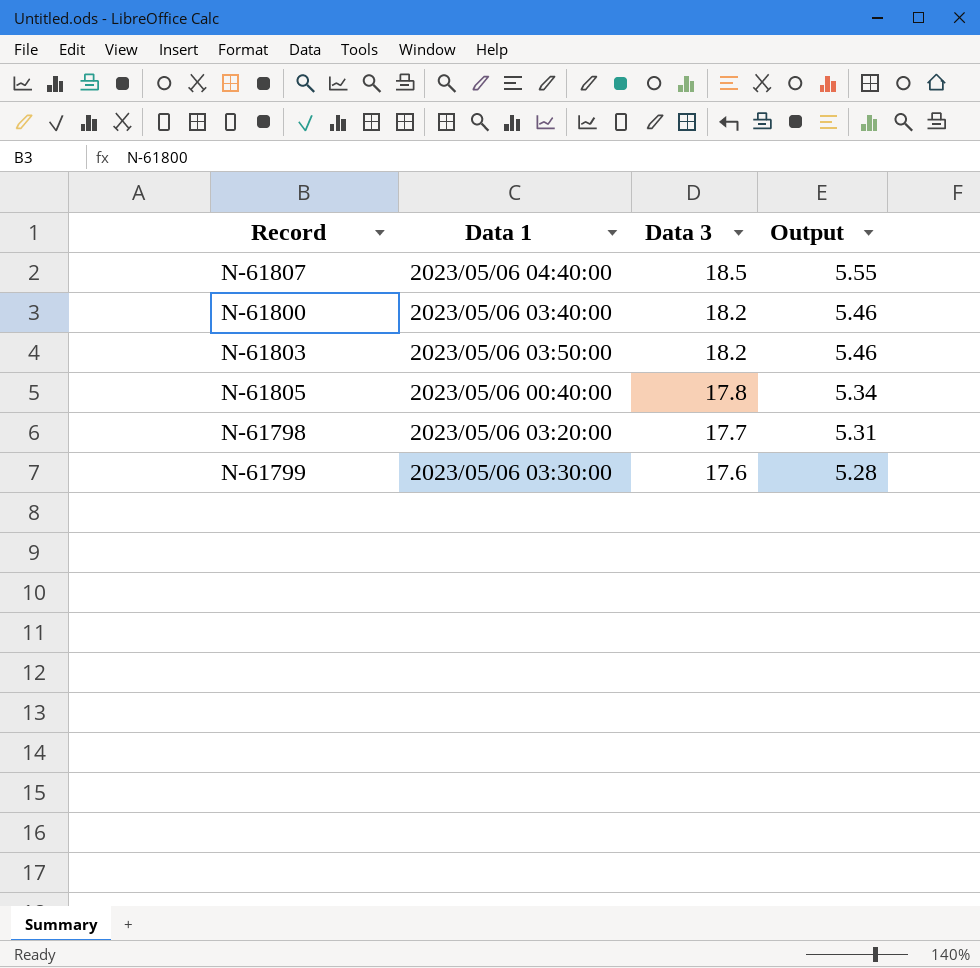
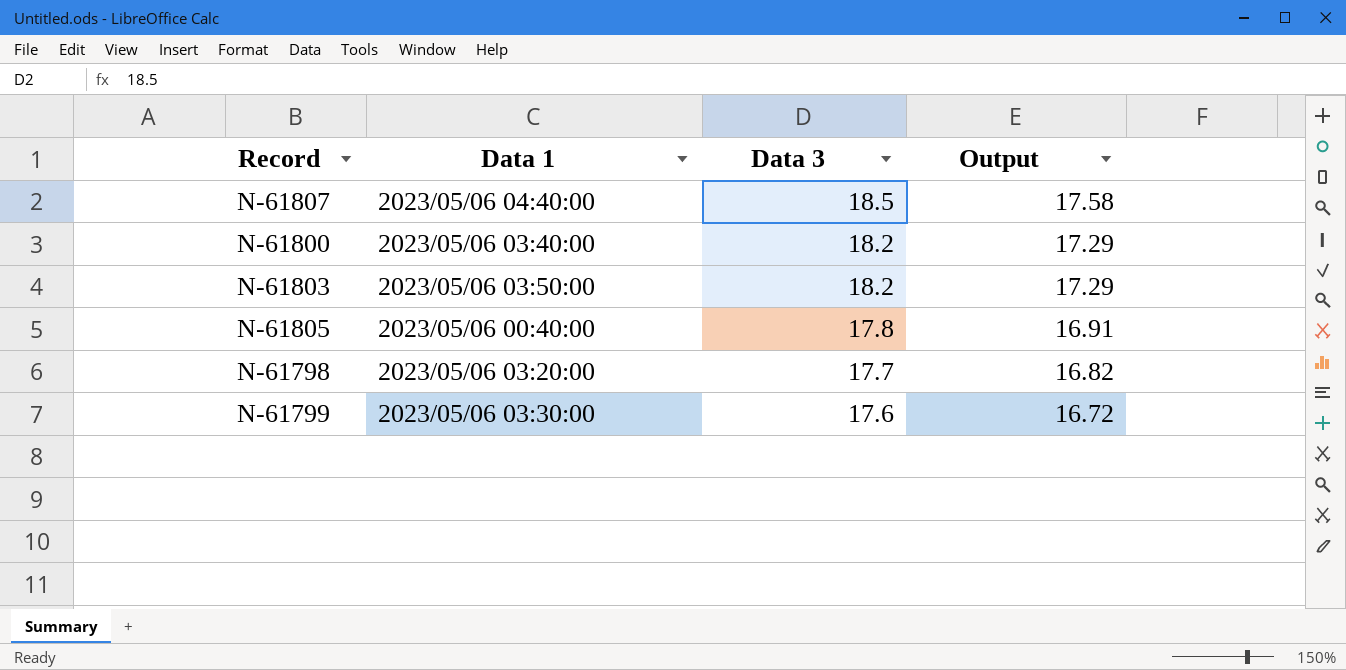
column Output | formula: [Data 3] * 0.3 -> [Data 3] * 0.95

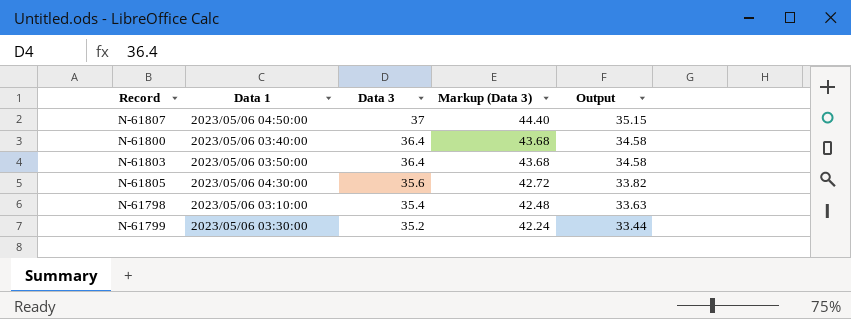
column Markup (Data 3) | formula: none -> [Data 3] * 1.2
N-61807 | Data 1: 2023/05/06 04:40:00 -> 2023/05/06 04:50:00
N-61807 | Data 3: 18.5 -> 37
N-61807 | Output: 17.58 -> 35.15
N-61800 | Data 3: 18.2 -> 36.4
N-61800 | Output: 17.29 -> 34.58
N-61803 | Data 3: 18.2 -> 36.4
N-61803 | Output: 17.29 -> 34.58
N-61805 | Data 1: 2023/05/06 00:40:00 -> 2023/05/06 04:30:00
N-61805 | Data 3: 17.8 -> 35.6
N-61805 | Output: 16.91 -> 33.82
N-61798 | Data 1: 2023/05/06 03:20:00 -> 2023/05/06 03:10:00
N-61798 | Data 3: 17.7 -> 35.4
N-61798 | Output: 16.82 -> 33.63
N-61799 | Data 3: 17.6 -> 35.2
N-61799 | Output: 16.72 -> 33.44

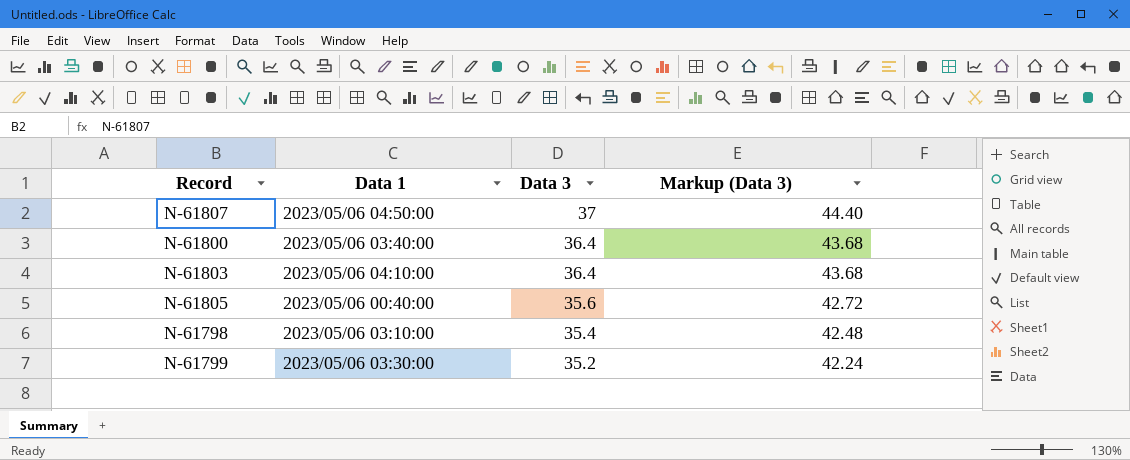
column Output | formula: [Data 3] * 0.95 -> none
N-61803 | Data 1: 2023/05/06 03:50:00 -> 2023/05/06 04:10:00
N-61805 | Data 1: 2023/05/06 04:30:00 -> 2023/05/06 00:40:00

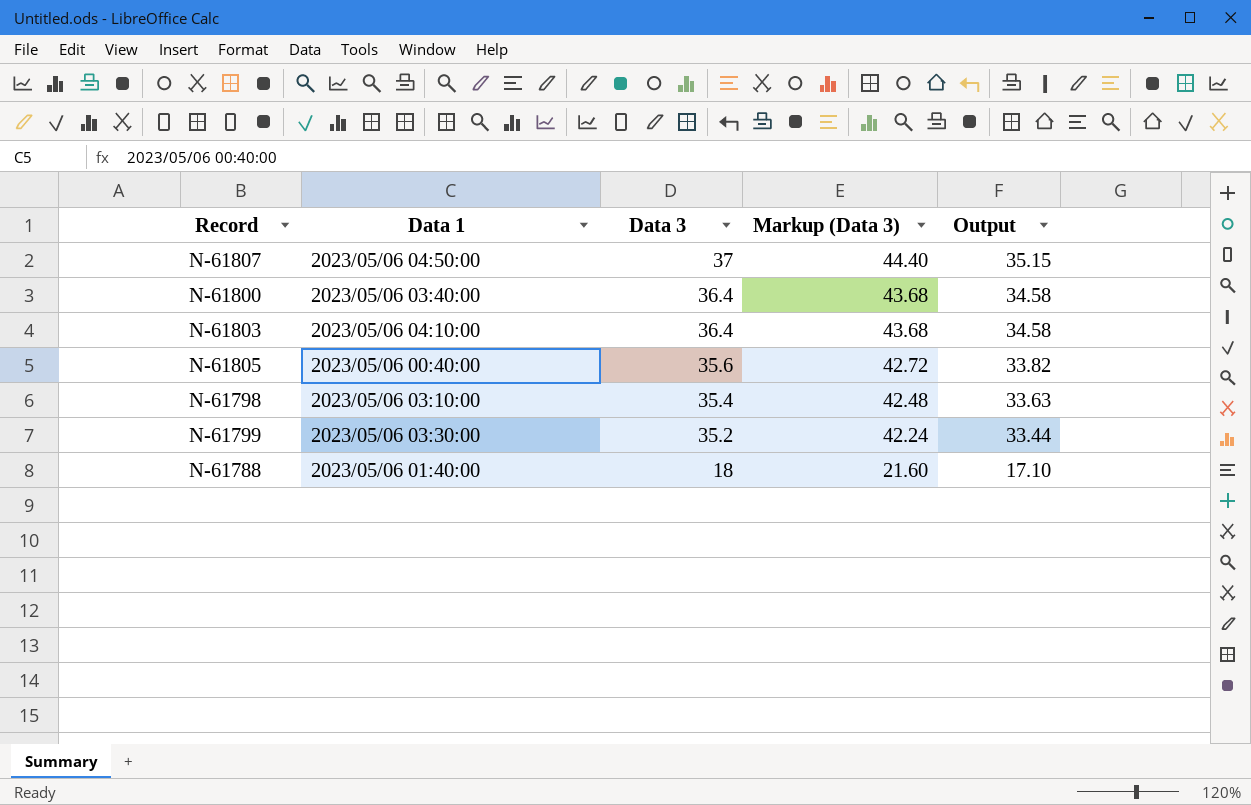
column Output | formula: none -> [Data 3] * 0.95
row N-61788: none -> 2023/05/06 01:40:00 | 18 | 21.60 | 17.10

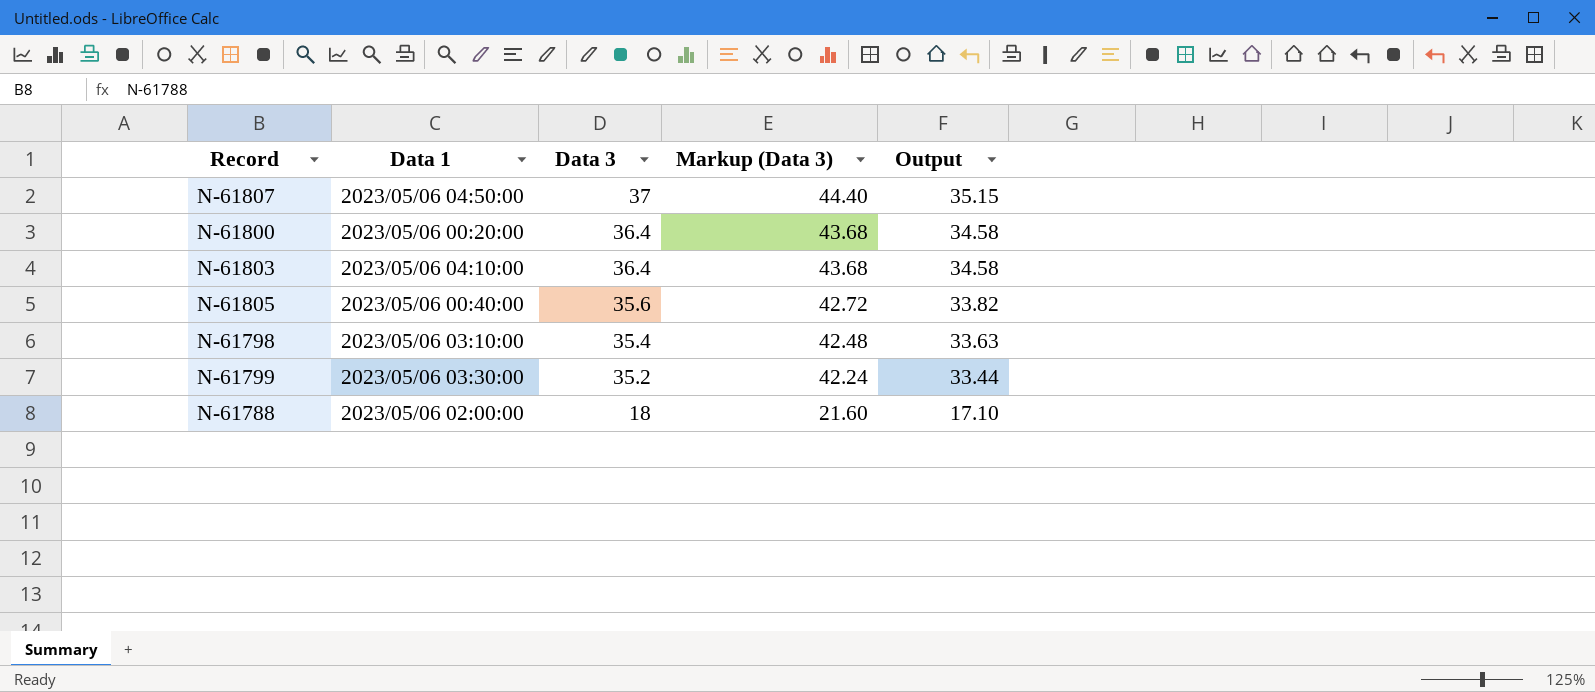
N-61800 | Data 1: 2023/05/06 03:40:00 -> 2023/05/06 00:20:00
N-61788 | Data 1: 2023/05/06 01:40:00 -> 2023/05/06 02:00:00

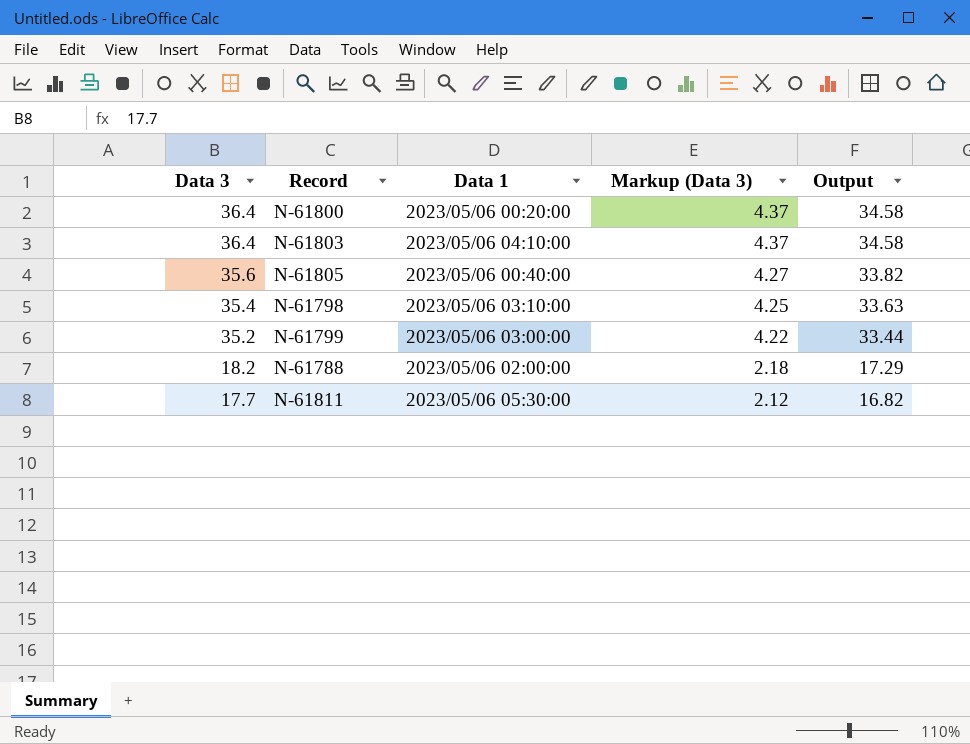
column Data 3 | position: 3 -> 1
column Markup (Data 3) | formula: [Data 3] * 1.2 -> [Data 3] * 0.12
row N-61807: 2023/05/06 04:50:00 | 37 | 44.40 | 35.15 -> none
N-61799 | Data 1: 2023/05/06 03:30:00 -> 2023/05/06 03:00:00
N-61788 | Data 3: 18 -> 18.2
N-61788 | Output: 17.10 -> 17.29
row N-61811: none -> 17.7 | 2023/05/06 05:30:00 | 2.12 | 16.82

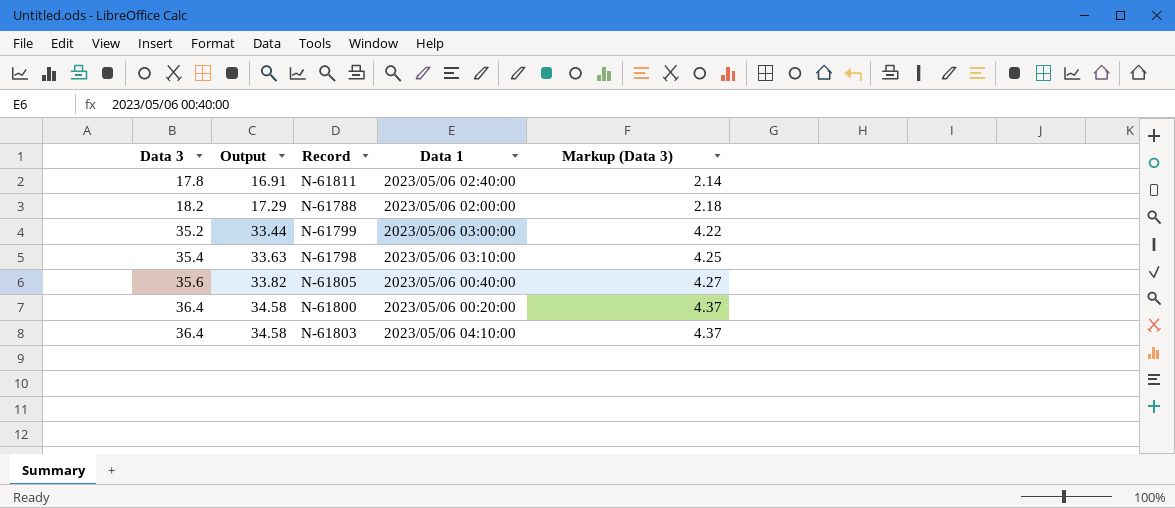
row order: Data 3 descending -> Data 3 ascending
column Output | position: 5 -> 2
N-61811 | Data 3: 17.7 -> 17.8
N-61811 | Output: 16.82 -> 16.91
N-61811 | Data 1: 2023/05/06 05:30:00 -> 2023/05/06 02:40:00
N-61811 | Markup (Data 3): 2.12 -> 2.14

